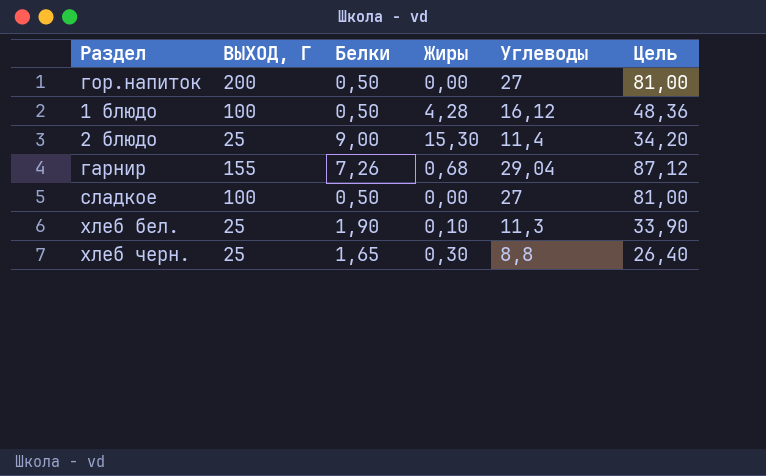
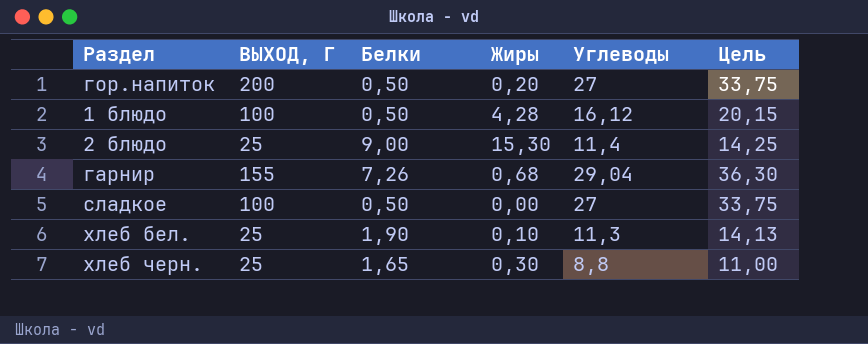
column Цель | formula: [Углеводы] * 3 -> [Углеводы] * 1,25
гор.напиток | Жиры: 0,00 -> 0,20

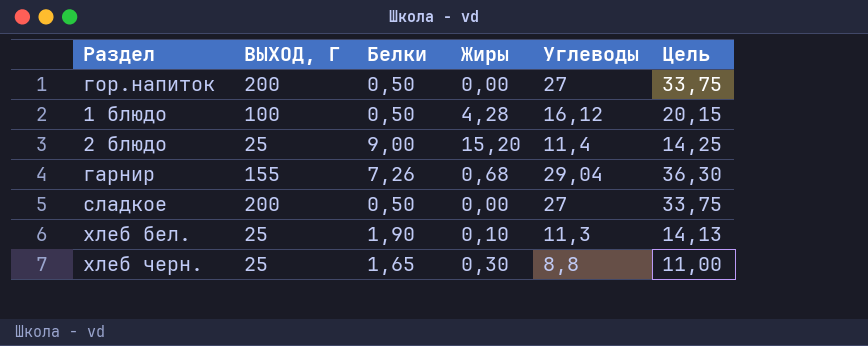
гор.напиток | Жиры: 0,20 -> 0,00
2 блюдо | Жиры: 15,30 -> 15,20
сладкое | ВЫХОД, Г: 100 -> 200

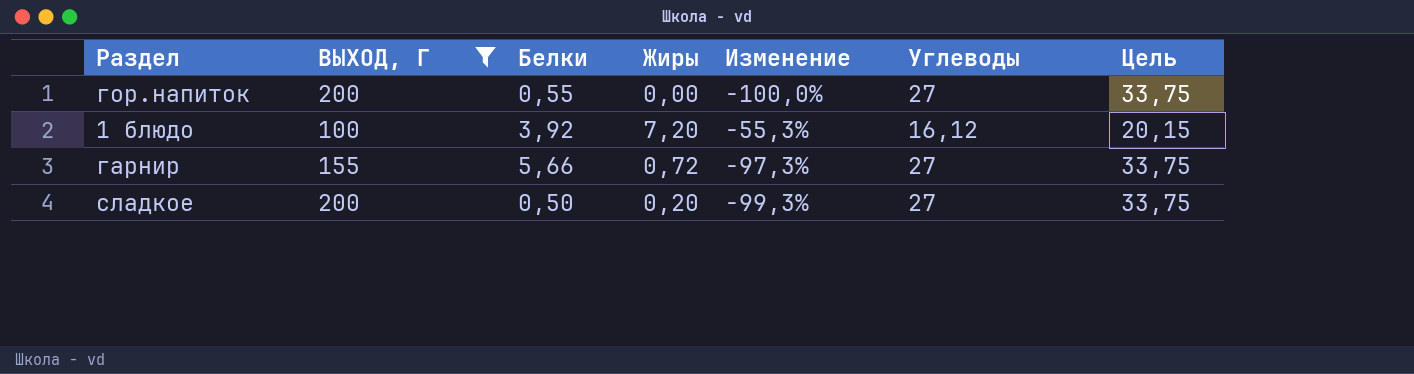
filter: none -> ВЫХОД, Г != 25
column Изменение | formula: none -> ([Жиры] - [Углеводы]) / [Углеводы]
гор.напиток | Белки: 0,50 -> 0,55
1 блюдо | Белки: 0,50 -> 3,92
1 блюдо | Жиры: 4,28 -> 7,20
гарнир | Белки: 7,26 -> 5,66
гарнир | Жиры: 0,68 -> 0,72
гарнир | Углеводы: 29,04 -> 27
гарнир | Цель: 36,30 -> 33,75
сладкое | Жиры: 0,00 -> 0,20

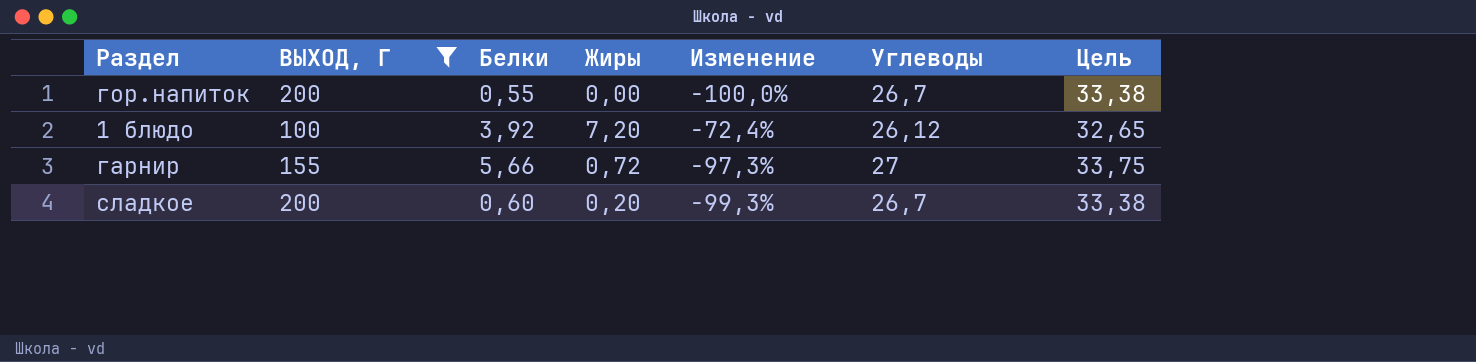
гор.напиток | Углеводы: 27 -> 26,7
гор.напиток | Цель: 33,75 -> 33,38
1 блюдо | Изменение: -55,3% -> -72,4%
1 блюдо | Углеводы: 16,12 -> 26,12
1 блюдо | Цель: 20,15 -> 32,65
сладкое | Белки: 0,50 -> 0,60
сладкое | Углеводы: 27 -> 26,7
сладкое | Цель: 33,75 -> 33,38

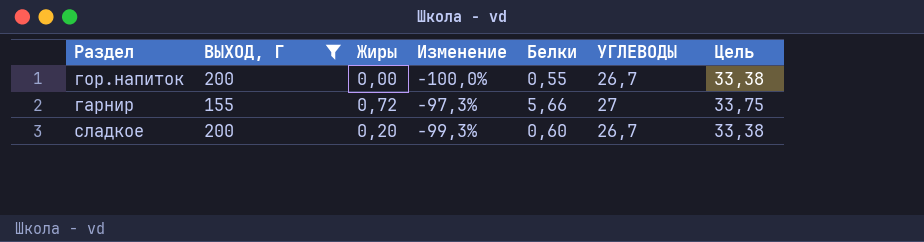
column Белки | position: 3 -> 5
column name: Углеводы -> УГЛЕВОДЫ
row 1 блюдо: 100 | 3,92 | 7,20 | -72,4% | 26,12 | 32,65 -> none

